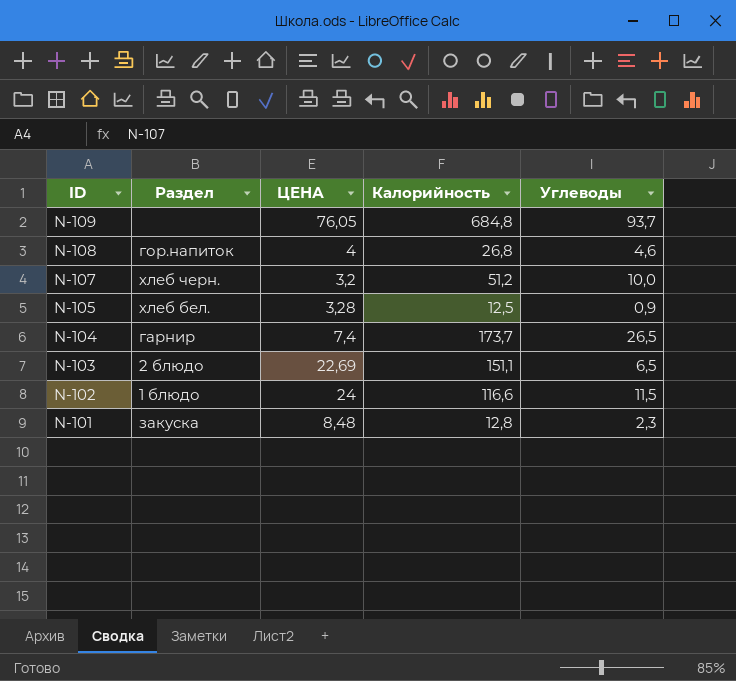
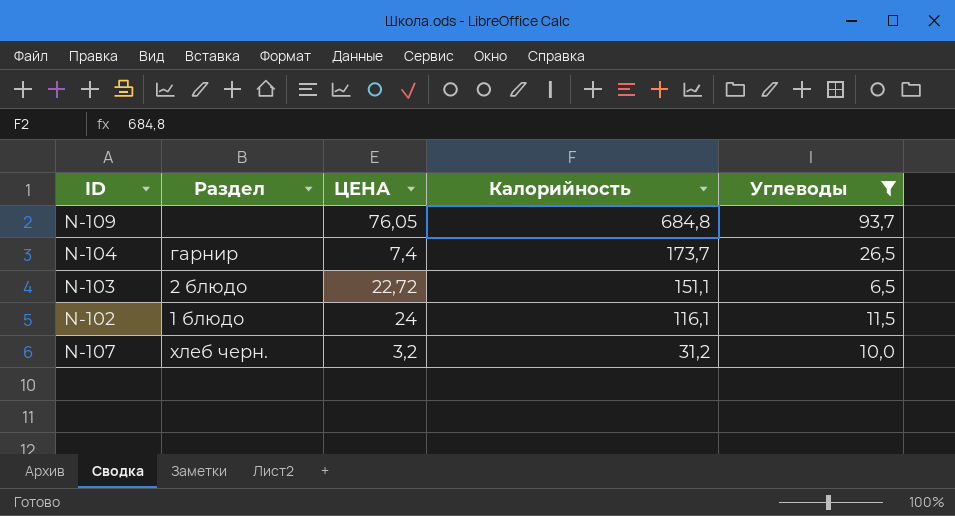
filter: none -> Углеводы >= 6,5
row order: ID descending -> Калорийность descending
N-103 | ЦЕНА: 22,69 -> 22,72
N-102 | Калорийность: 116,6 -> 116,1
N-107 | Калорийность: 51,2 -> 31,2

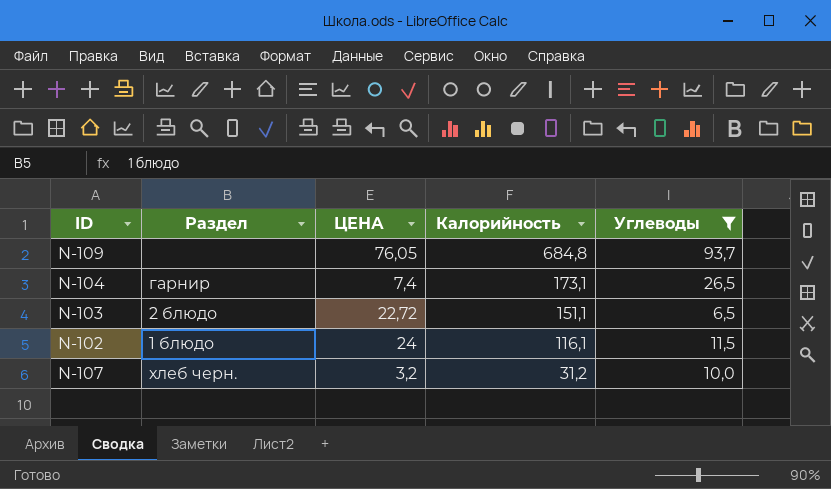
N-104 | Калорийность: 173,7 -> 173,1

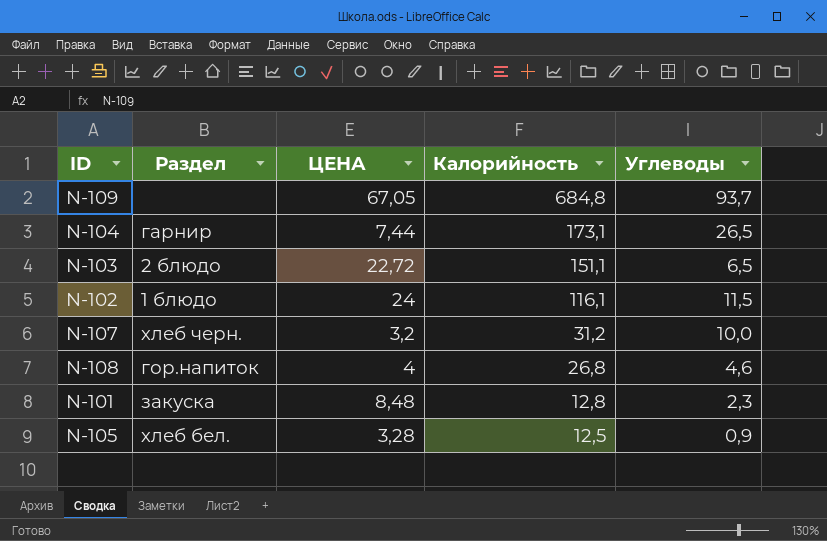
filter: Углеводы >= 6,5 -> none
N-109 | ЦЕНА: 76,05 -> 67,05
N-104 | ЦЕНА: 7,4 -> 7,44

